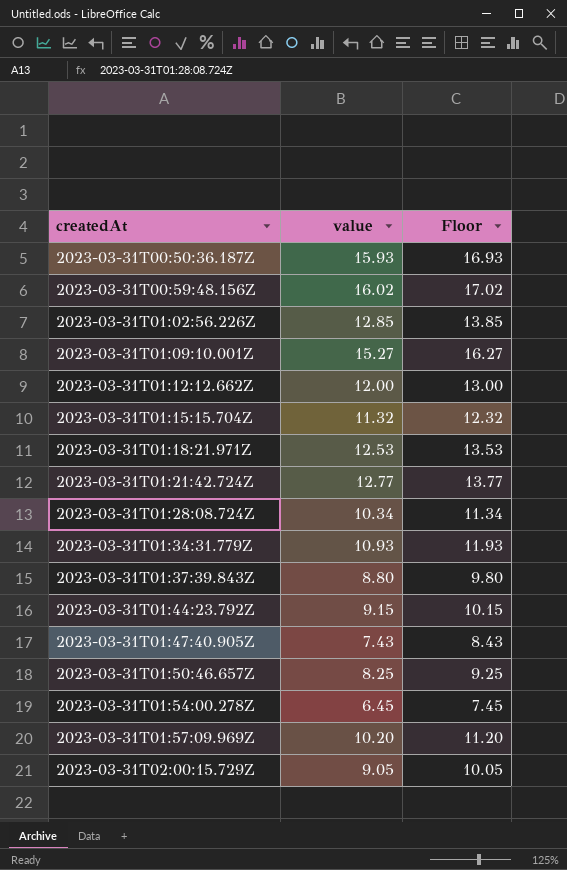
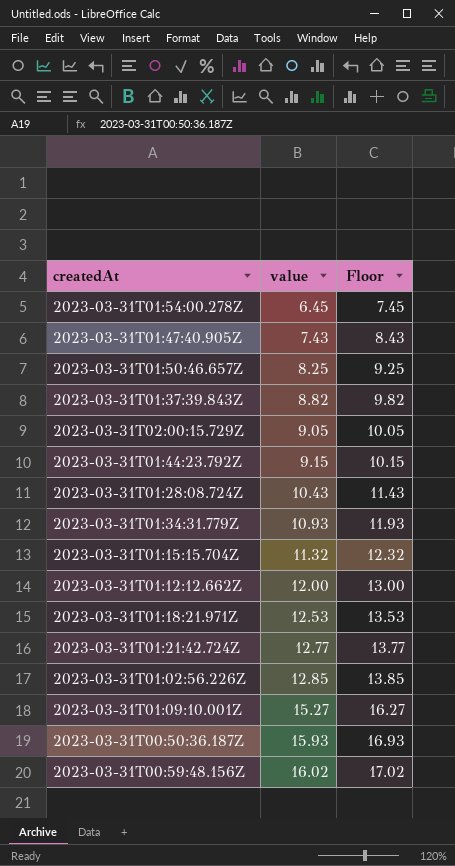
row order: createdAt ascending -> value ascending
row 2023-03-31T01:57:09.969Z: 10.20 | 11.20 -> none
2023-03-31T01:37:39.843Z | value: 8.80 -> 8.82
2023-03-31T01:37:39.843Z | Floor: 9.80 -> 9.82
2023-03-31T01:28:08.724Z | value: 10.34 -> 10.43
2023-03-31T01:28:08.724Z | Floor: 11.34 -> 11.43

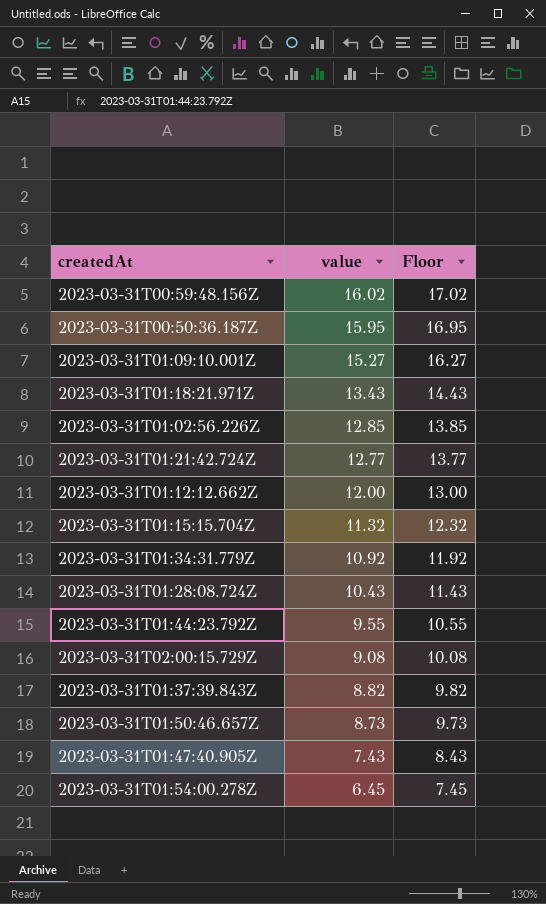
row order: value ascending -> value descending
2023-03-31T00:50:36.187Z | value: 15.93 -> 15.95
2023-03-31T00:50:36.187Z | Floor: 16.93 -> 16.95
2023-03-31T01:18:21.971Z | value: 12.53 -> 13.43
2023-03-31T01:18:21.971Z | Floor: 13.53 -> 14.43
2023-03-31T01:34:31.779Z | value: 10.93 -> 10.92
2023-03-31T01:34:31.779Z | Floor: 11.93 -> 11.92
2023-03-31T01:44:23.792Z | value: 9.15 -> 9.55
2023-03-31T01:44:23.792Z | Floor: 10.15 -> 10.55
2023-03-31T02:00:15.729Z | value: 9.05 -> 9.08
2023-03-31T02:00:15.729Z | Floor: 10.05 -> 10.08
2023-03-31T01:50:46.657Z | value: 8.25 -> 8.73
2023-03-31T01:50:46.657Z | Floor: 9.25 -> 9.73

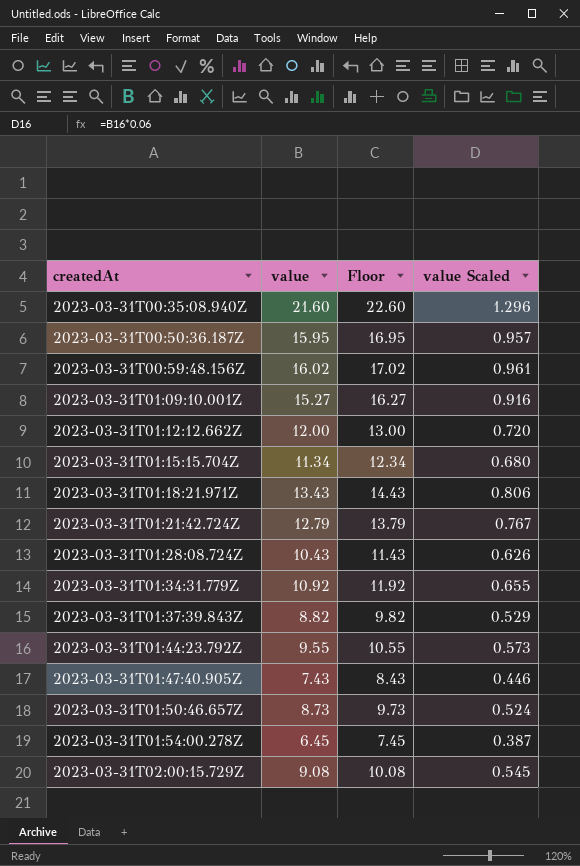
row order: value descending -> createdAt ascending
column value Scaled | formula: none -> [value] * 0.06
row 2023-03-31T01:02:56.226Z: 12.85 | 13.85 -> none
row 2023-03-31T00:35:08.940Z: none -> 21.60 | 22.60 | 1.296
2023-03-31T01:15:15.704Z | value: 11.32 -> 11.34
2023-03-31T01:15:15.704Z | Floor: 12.32 -> 12.34
2023-03-31T01:21:42.724Z | value: 12.77 -> 12.79
2023-03-31T01:21:42.724Z | Floor: 13.77 -> 13.79

